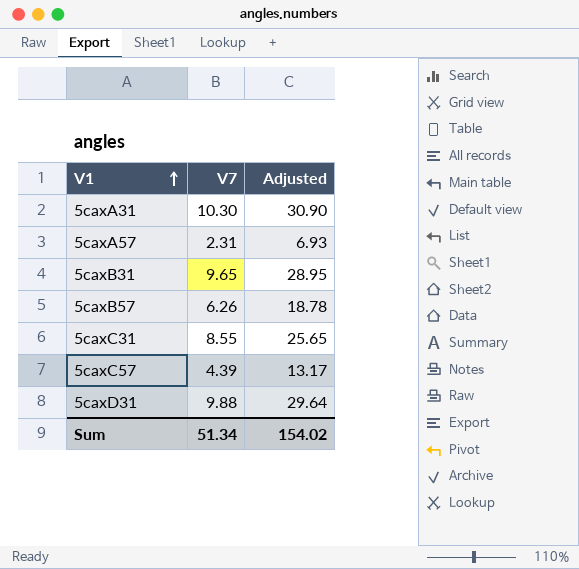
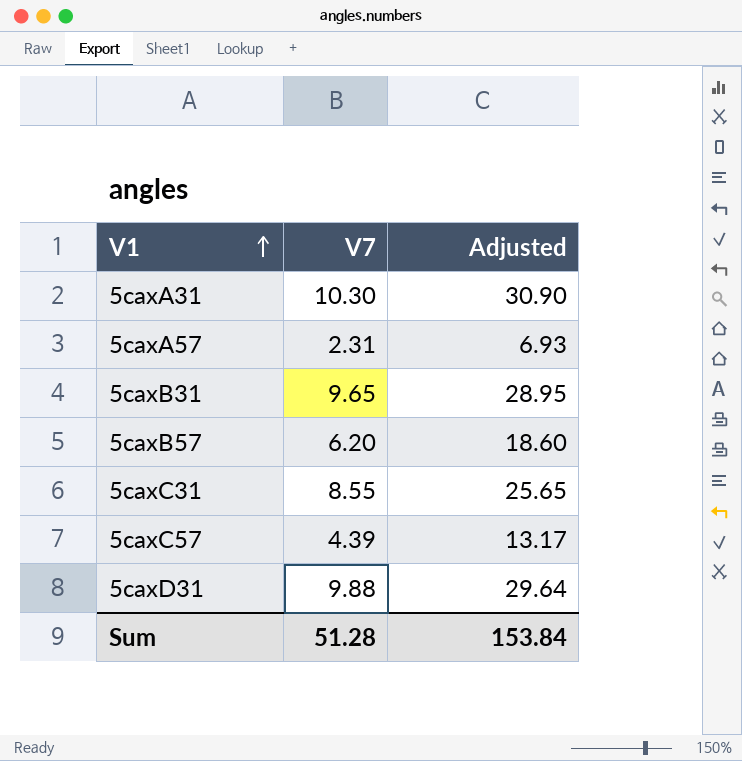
5caxB57 | V7: 6.26 -> 6.20
5caxB57 | Adjusted: 18.78 -> 18.60
Sum | V7: 51.34 -> 51.28
Sum | Adjusted: 154.02 -> 153.84

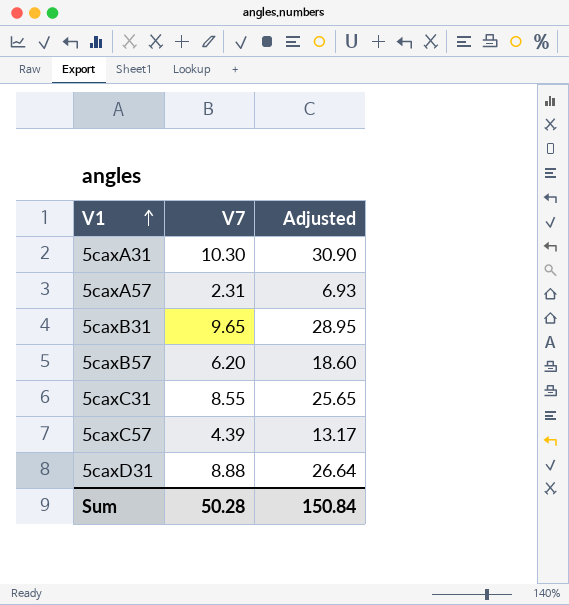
5caxD31 | V7: 9.88 -> 8.88
5caxD31 | Adjusted: 29.64 -> 26.64
Sum | V7: 51.28 -> 50.28
Sum | Adjusted: 153.84 -> 150.84

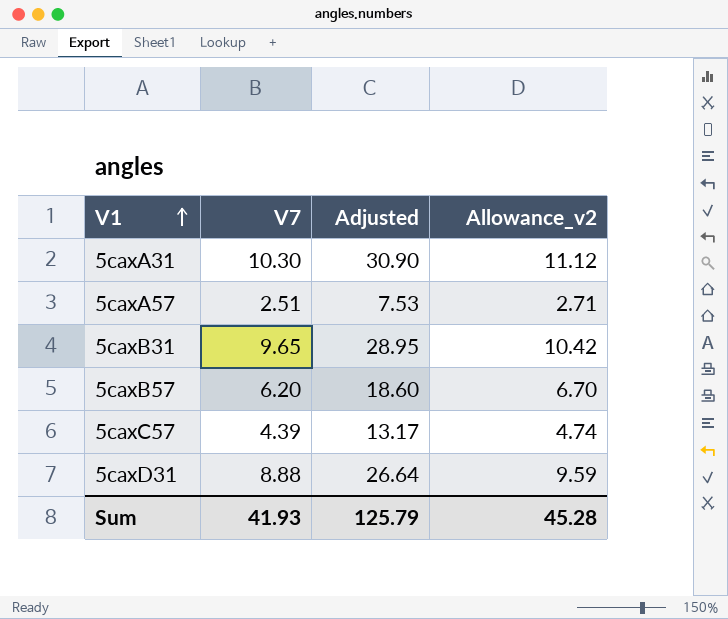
column Allowance_v2 | formula: none -> [V7] * 1.08
row 5caxC31: 8.55 | 25.65 -> none
5caxA57 | V7: 2.31 -> 2.51
5caxA57 | Adjusted: 6.93 -> 7.53
Sum | V7: 50.28 -> 41.93
Sum | Adjusted: 150.84 -> 125.79

